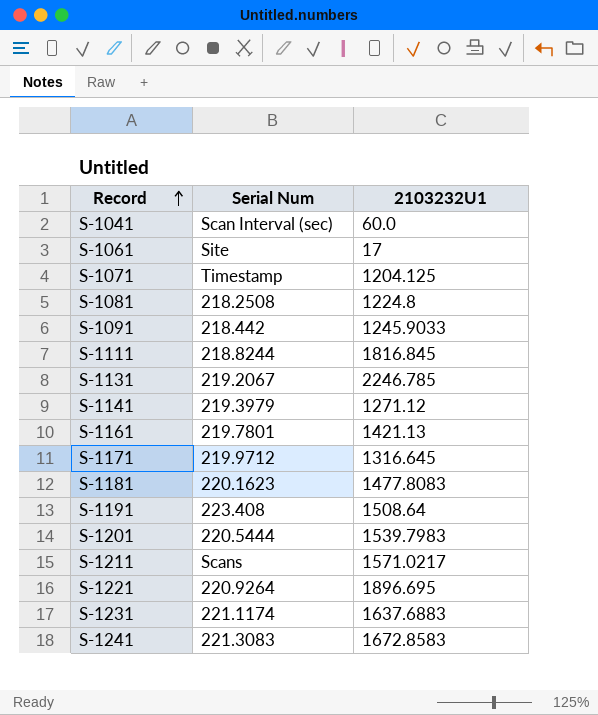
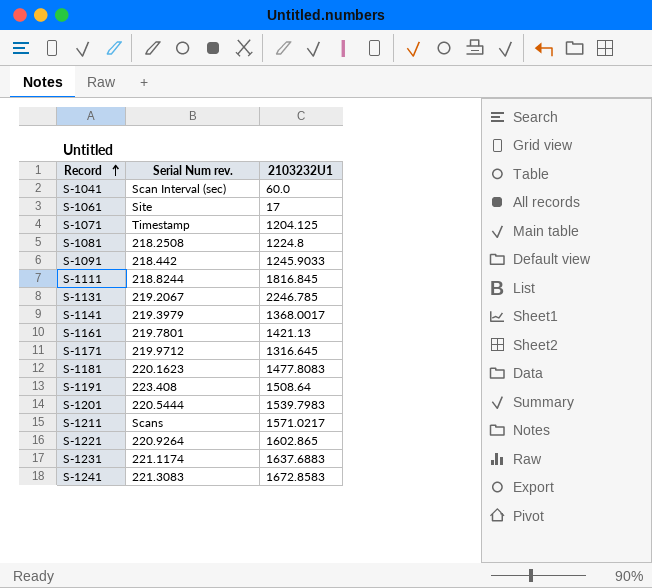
column name: Serial Num -> Serial Num rev.
S-1141 | 2103232U1: 1271.12 -> 1368.0017
S-1221 | 2103232U1: 1896.695 -> 1602.865

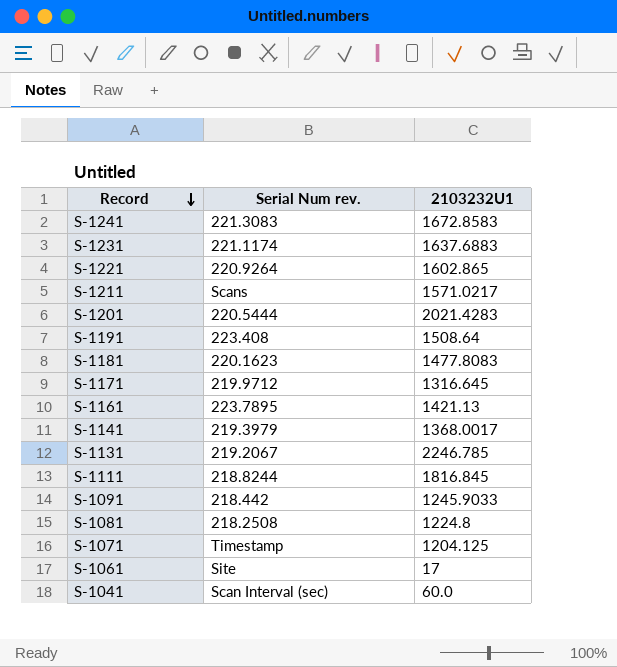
row order: Record ascending -> Record descending
S-1201 | 2103232U1: 1539.7983 -> 2021.4283
S-1161 | Serial Num rev.: 219.7801 -> 223.7895

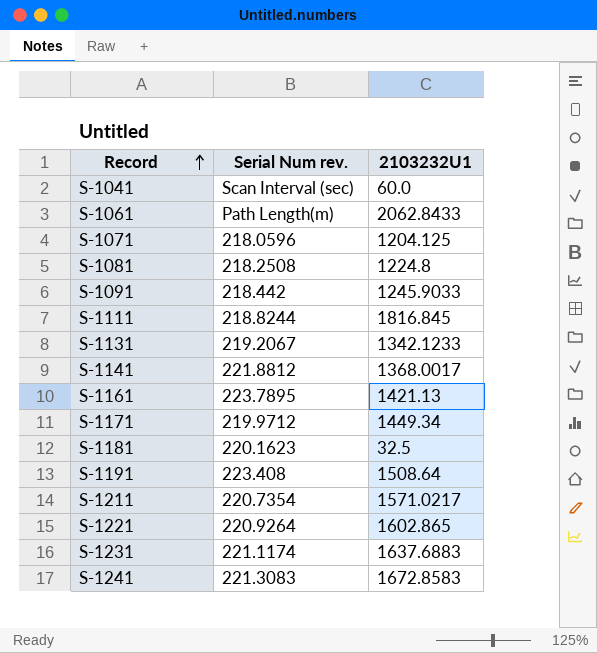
row order: Record descending -> Record ascending
row S-1201: 220.5444 | 2021.4283 -> none
S-1061 | Serial Num rev.: Site -> Path Length(m)
S-1061 | 2103232U1: 17 -> 2062.8433
S-1071 | Serial Num rev.: Timestamp -> 218.0596
S-1131 | 2103232U1: 2246.785 -> 1342.1233
S-1141 | Serial Num rev.: 219.3979 -> 221.8812
S-1171 | 2103232U1: 1316.645 -> 1449.34
S-1181 | 2103232U1: 1477.8083 -> 32.5
S-1211 | Serial Num rev.: Scans -> 220.7354

